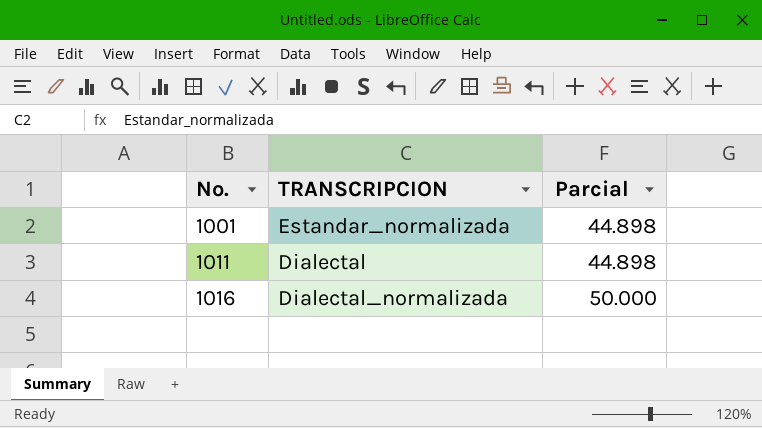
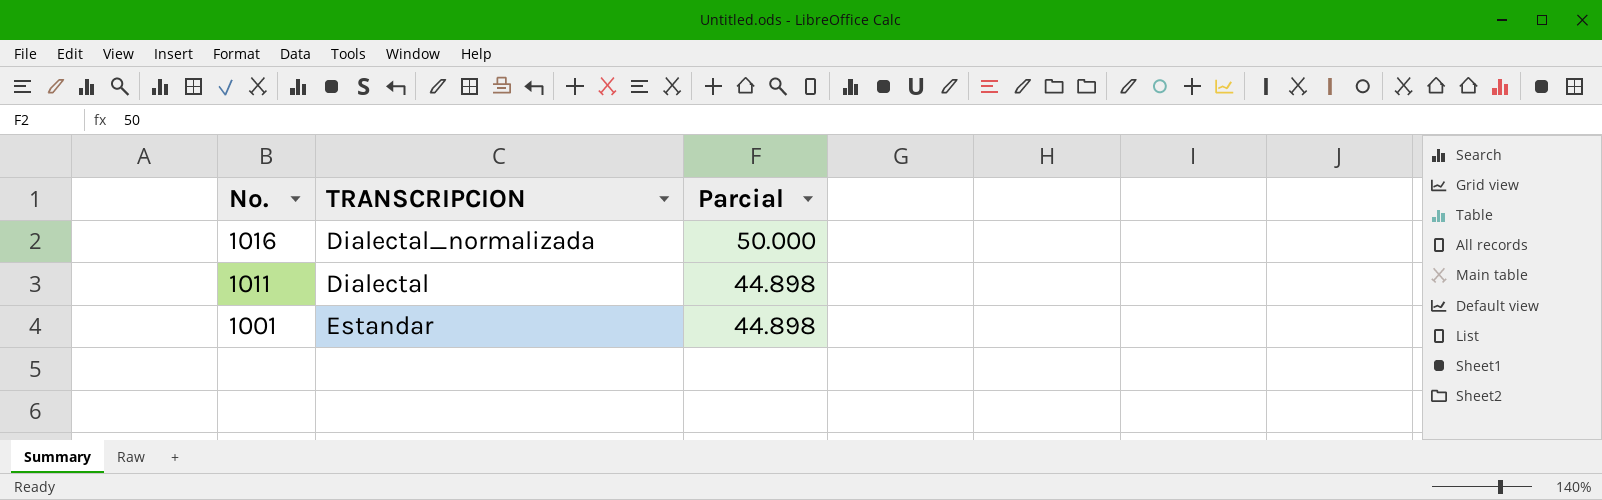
row order: No. ascending -> No. descending
1001 | TRANSCRIPCION: Estandar_normalizada -> Estandar

